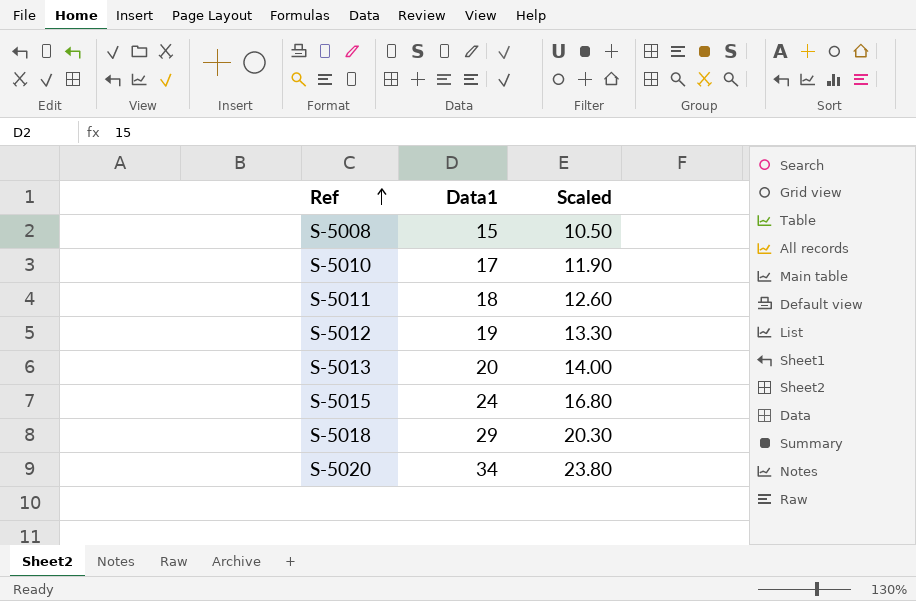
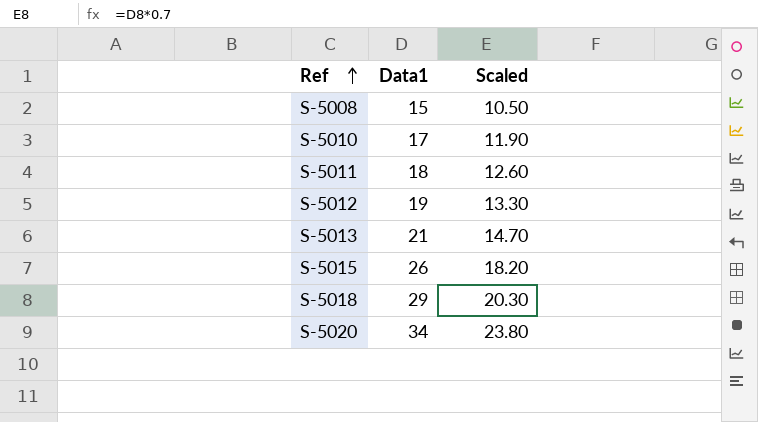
S-5013 | Data1: 20 -> 21
S-5013 | Scaled: 14.00 -> 14.70
S-5015 | Data1: 24 -> 26
S-5015 | Scaled: 16.80 -> 18.20

